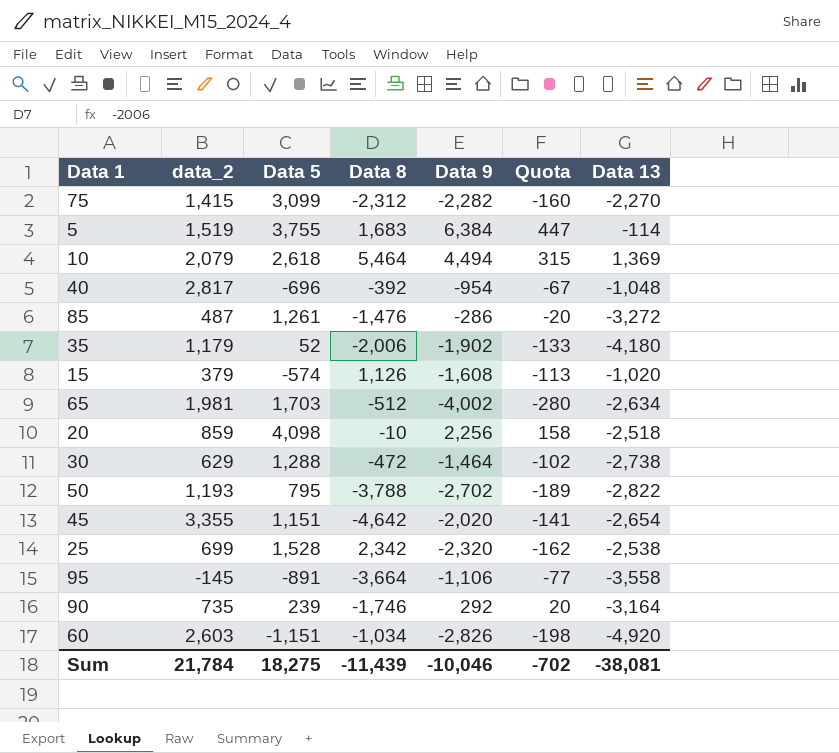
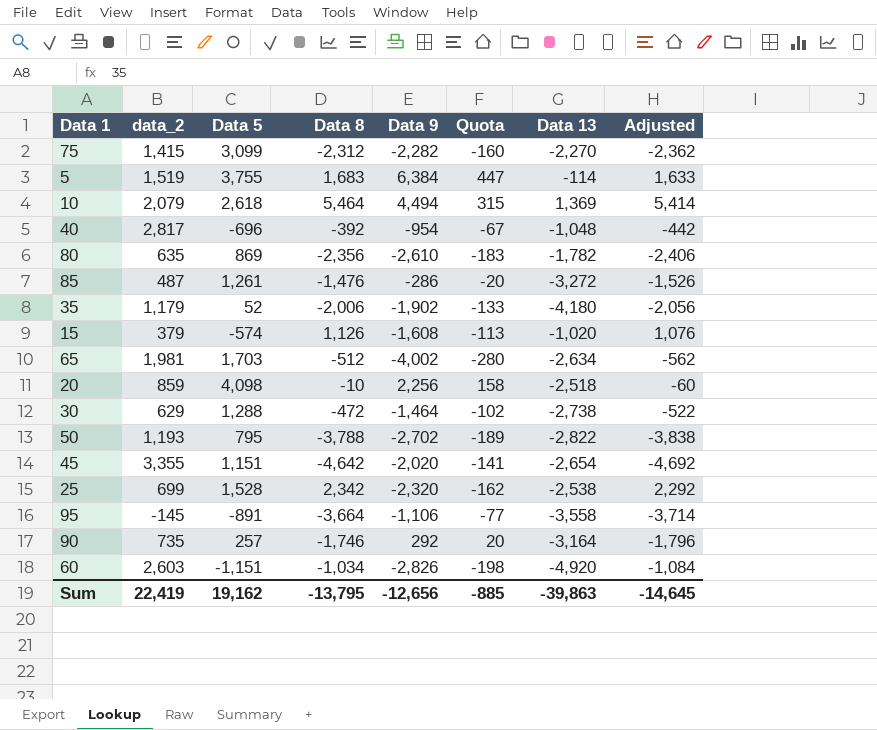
column Adjusted | formula: none -> [Data 8] - 50
row 80: none -> 635 | 869 | -2,356 | -2,610 | -183 | -1,782 | -2,406
90 | Data 5: 239 -> 257
Sum | data_2: 21,784 -> 22,419
Sum | Data 5: 18,275 -> 19,162
Sum | Data 8: -11,439 -> -13,795
Sum | Data 9: -10,046 -> -12,656
Sum | Quota: -702 -> -885
Sum | Data 13: -38,081 -> -39,863

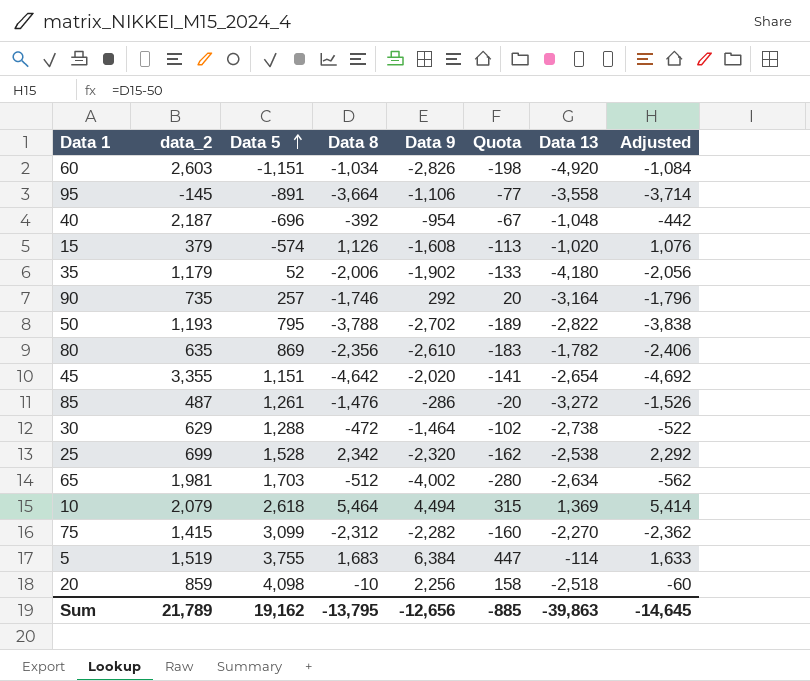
row order: none -> Data 5 ascending
40 | data_2: 2,817 -> 2,187
Sum | data_2: 22,419 -> 21,789

